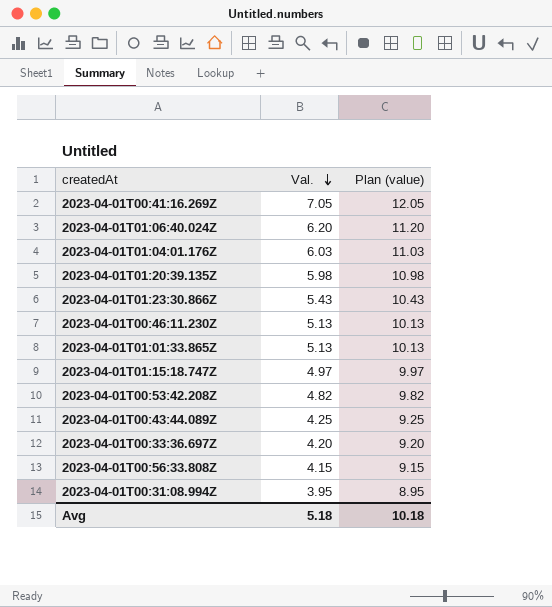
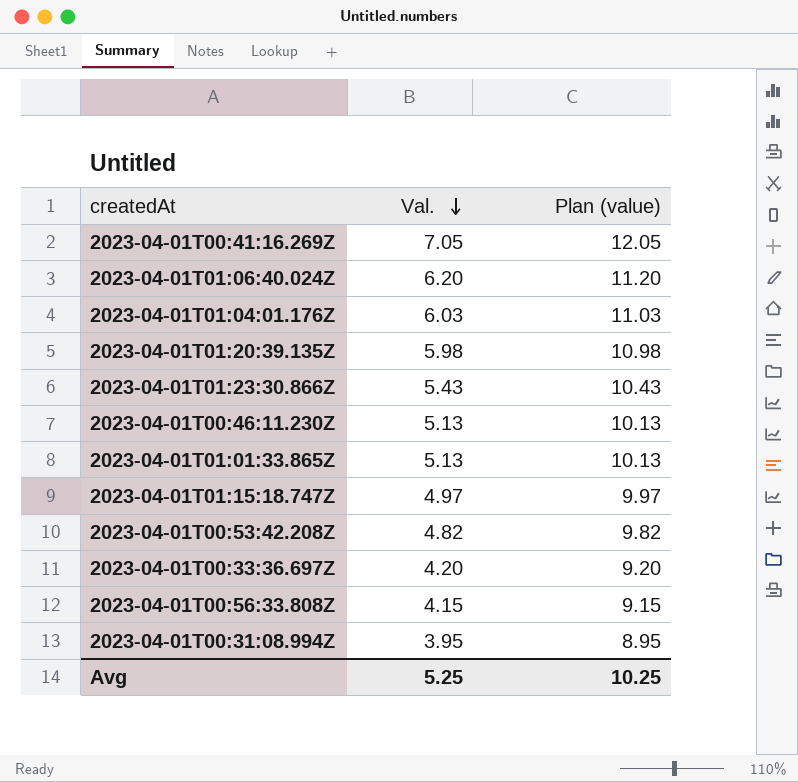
row 2023-04-01T00:43:44.089Z: 4.25 | 9.25 -> none
Avg | Val.: 5.18 -> 5.25
Avg | Plan (value): 10.18 -> 10.25

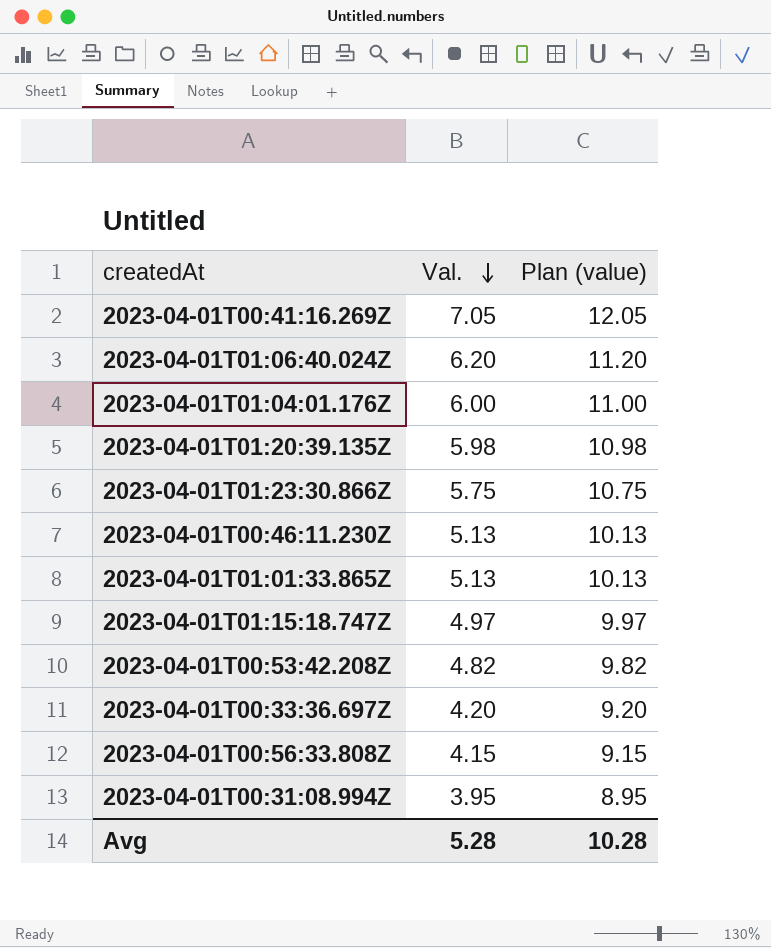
2023-04-01T01:04:01.176Z | Val.: 6.03 -> 6.00
2023-04-01T01:04:01.176Z | Plan (value): 11.03 -> 11.00
2023-04-01T01:23:30.866Z | Val.: 5.43 -> 5.75
2023-04-01T01:23:30.866Z | Plan (value): 10.43 -> 10.75
Avg | Val.: 5.25 -> 5.28
Avg | Plan (value): 10.25 -> 10.28

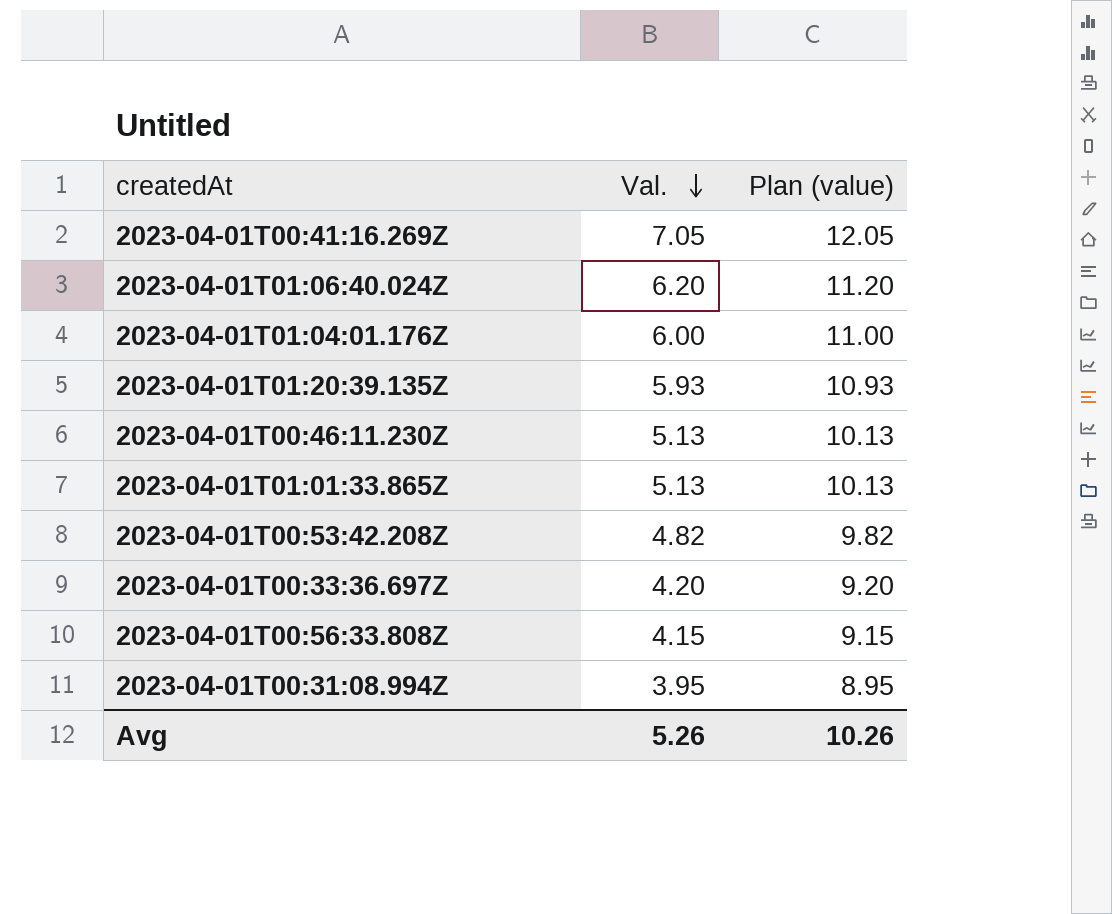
row 2023-04-01T01:23:30.866Z: 5.75 | 10.75 -> none
row 2023-04-01T01:15:18.747Z: 4.97 | 9.97 -> none
2023-04-01T01:20:39.135Z | Val.: 5.98 -> 5.93
2023-04-01T01:20:39.135Z | Plan (value): 10.98 -> 10.93
Avg | Val.: 5.28 -> 5.26
Avg | Plan (value): 10.28 -> 10.26

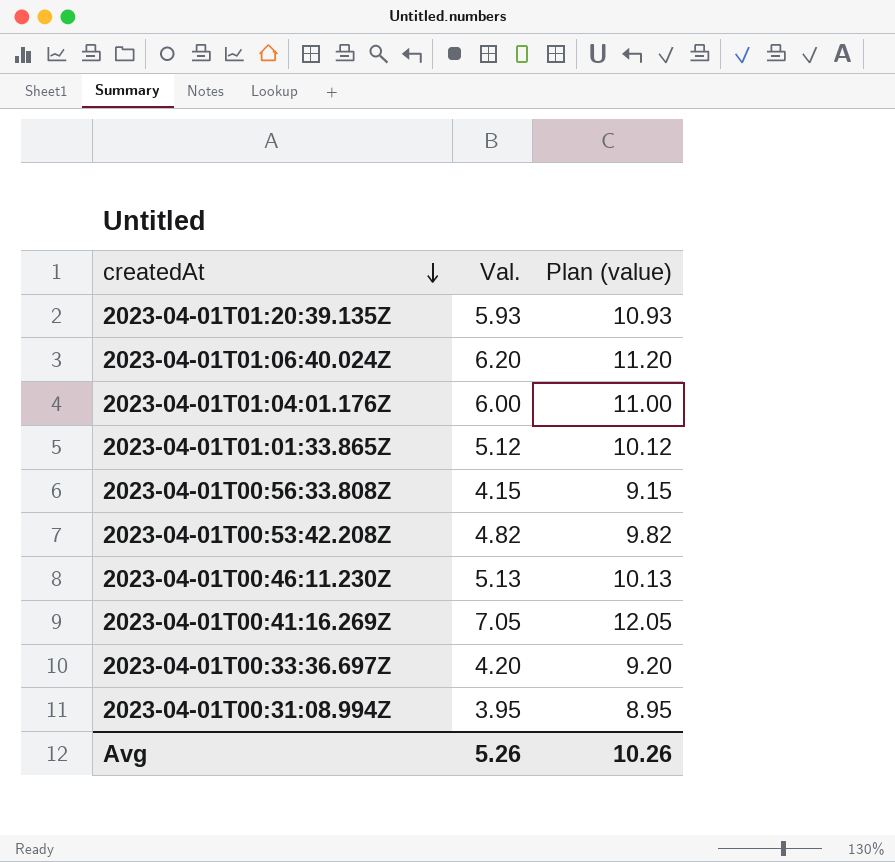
row order: Val. descending -> createdAt descending
2023-04-01T01:01:33.865Z | Val.: 5.13 -> 5.12
2023-04-01T01:01:33.865Z | Plan (value): 10.13 -> 10.12

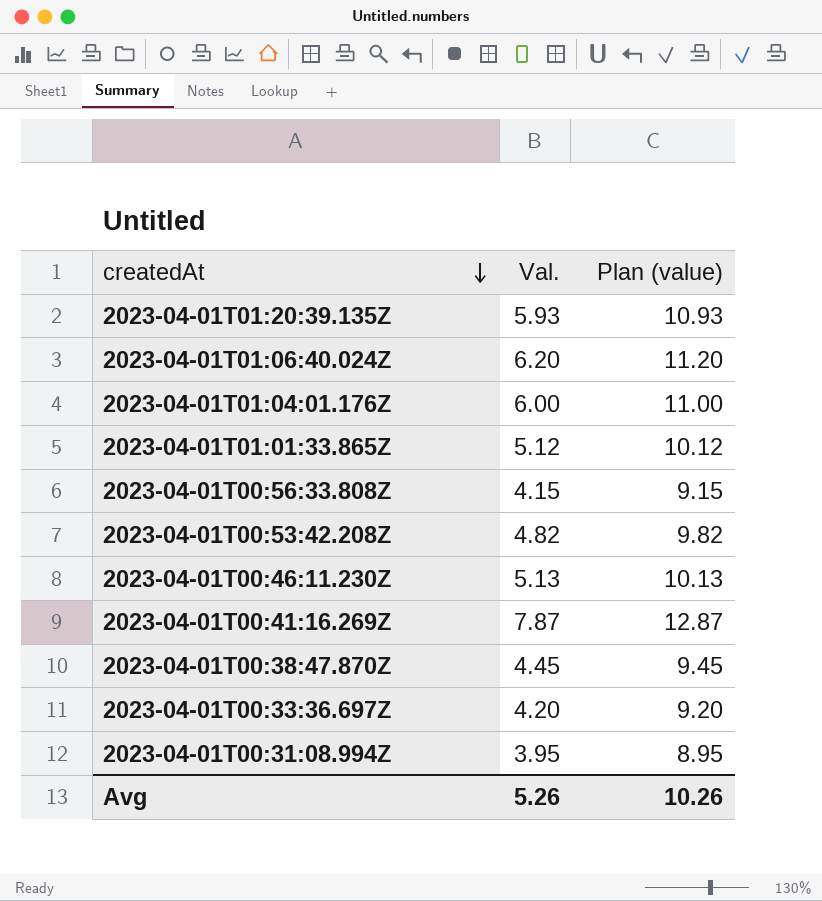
2023-04-01T00:41:16.269Z | Val.: 7.05 -> 7.87
2023-04-01T00:41:16.269Z | Plan (value): 12.05 -> 12.87
row 2023-04-01T00:38:47.870Z: none -> 4.45 | 9.45

